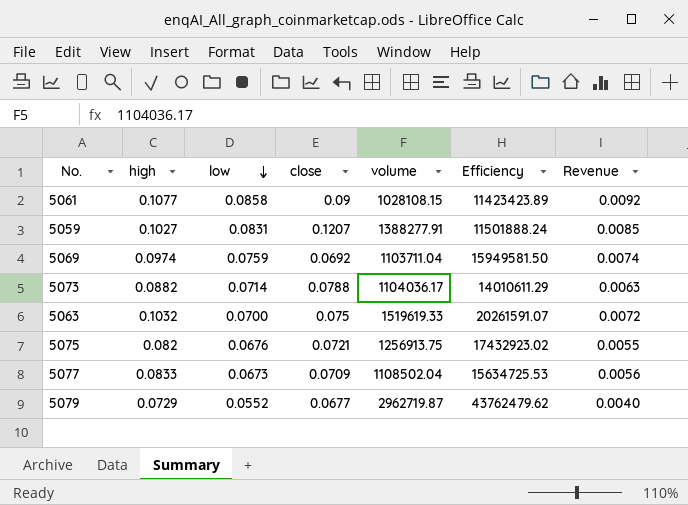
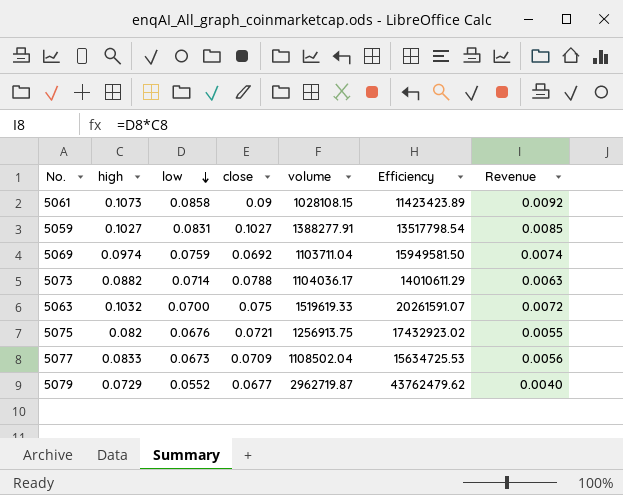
5061 | high: 0.1077 -> 0.1073
5059 | close: 0.1207 -> 0.1027
5059 | Efficiency: 11501888.24 -> 13517798.54

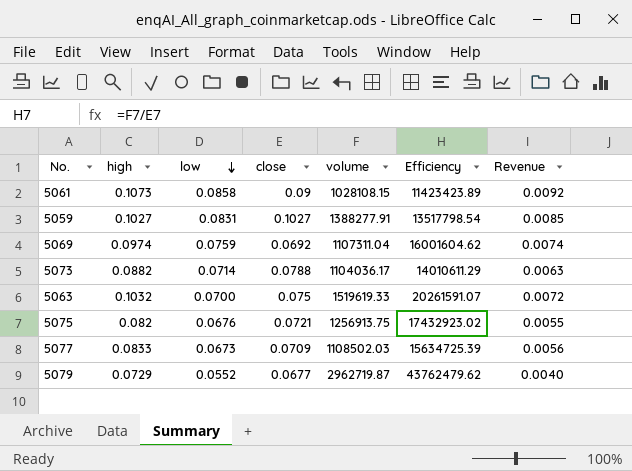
5069 | volume: 1103711.04 -> 1107311.04
5069 | Efficiency: 15949581.50 -> 16001604.62
5077 | volume: 1108502.04 -> 1108502.03
5077 | Efficiency: 15634725.53 -> 15634725.39

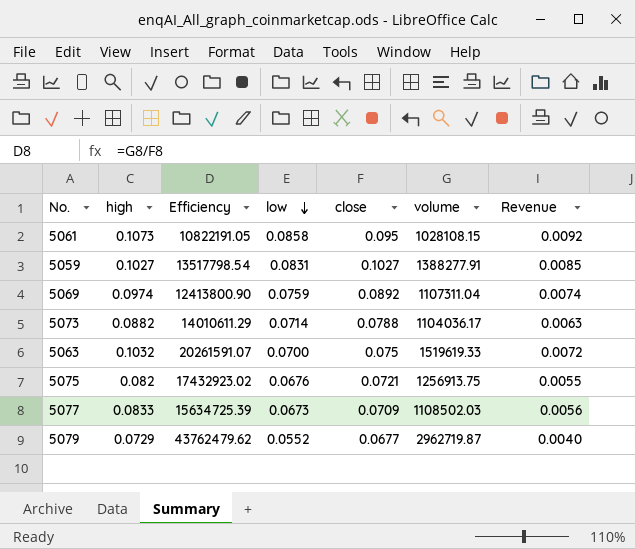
column Efficiency | position: 6 -> 3
5061 | Efficiency: 11423423.89 -> 10822191.05
5061 | close: 0.09 -> 0.095
5069 | Efficiency: 16001604.62 -> 12413800.90
5069 | close: 0.0692 -> 0.0892

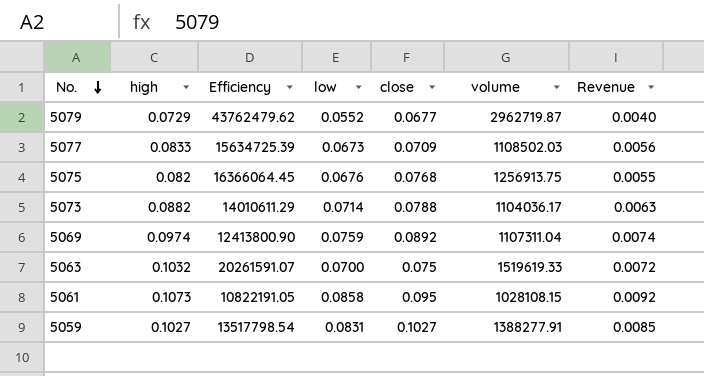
row order: low descending -> No. descending
5075 | Efficiency: 17432923.02 -> 16366064.45
5075 | close: 0.0721 -> 0.0768

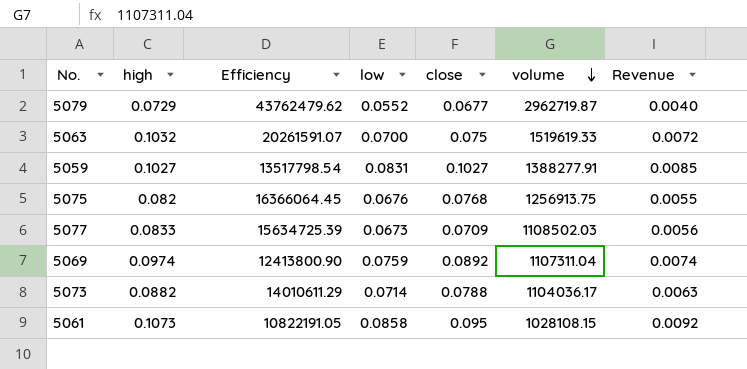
row order: No. descending -> volume descending

